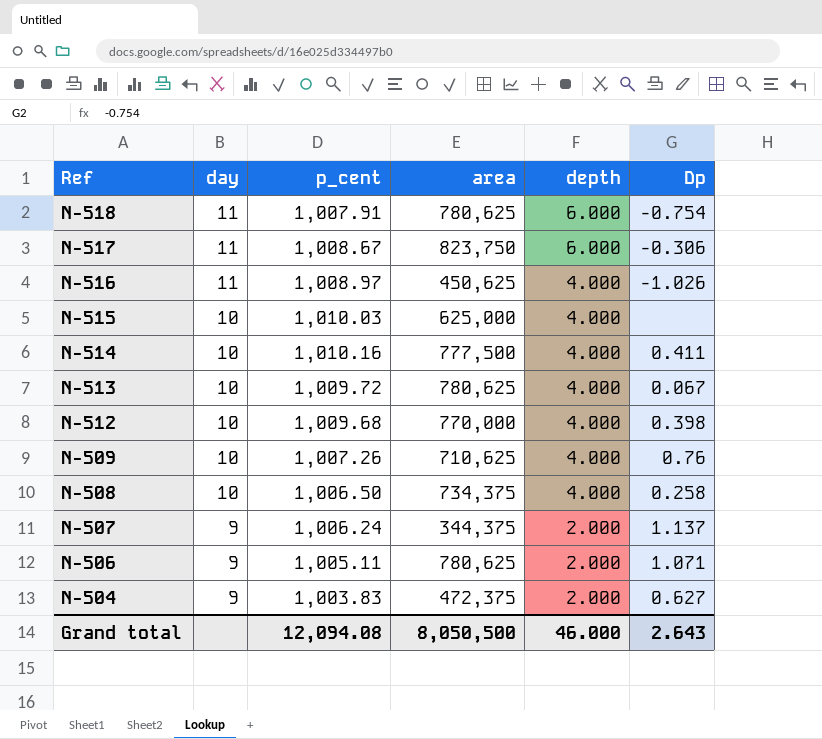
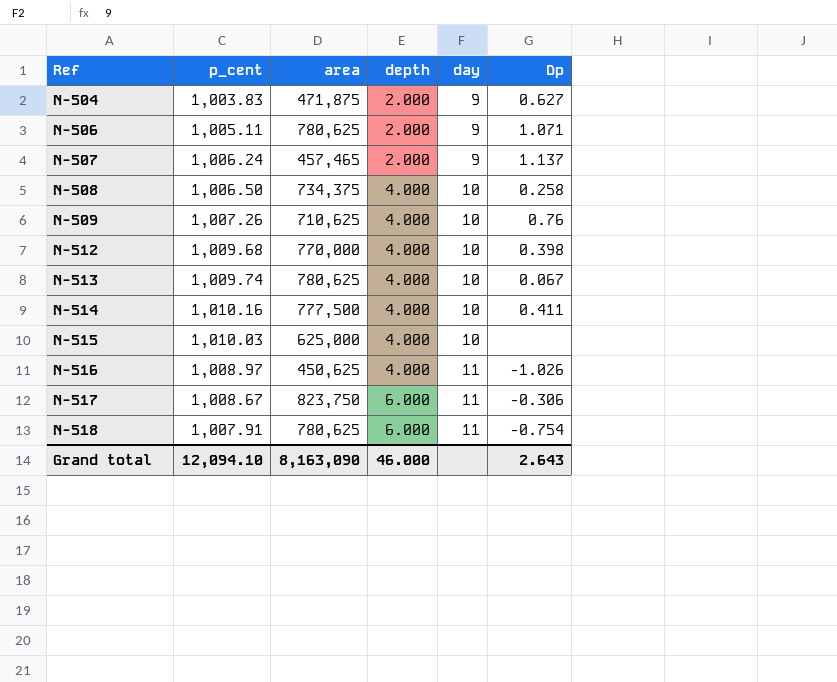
row order: Ref descending -> Ref ascending
column day | position: 2 -> 5
N-504 | area: 472,375 -> 471,875
N-507 | area: 344,375 -> 457,465
N-513 | p_cent: 1,009.72 -> 1,009.74
Grand total | p_cent: 12,094.08 -> 12,094.10
Grand total | area: 8,050,500 -> 8,163,090

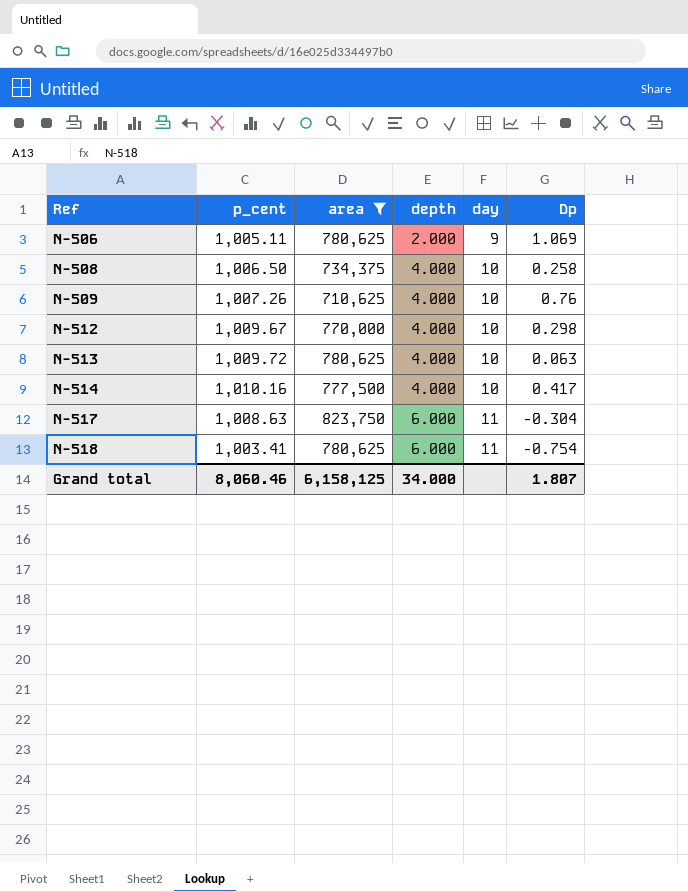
filter: none -> area >= 710,625
N-506 | Dp: 1.071 -> 1.069
N-512 | p_cent: 1,009.68 -> 1,009.67
N-512 | Dp: 0.398 -> 0.298
N-513 | p_cent: 1,009.74 -> 1,009.72
N-513 | Dp: 0.067 -> 0.063
N-514 | Dp: 0.411 -> 0.417
N-517 | p_cent: 1,008.67 -> 1,008.63
N-517 | Dp: -0.306 -> -0.304
N-518 | p_cent: 1,007.91 -> 1,003.41
Grand total | p_cent: 12,094.10 -> 8,060.46
Grand total | area: 8,163,090 -> 6,158,125
Grand total | depth: 46.000 -> 34.000
Grand total | Dp: 2.643 -> 1.807

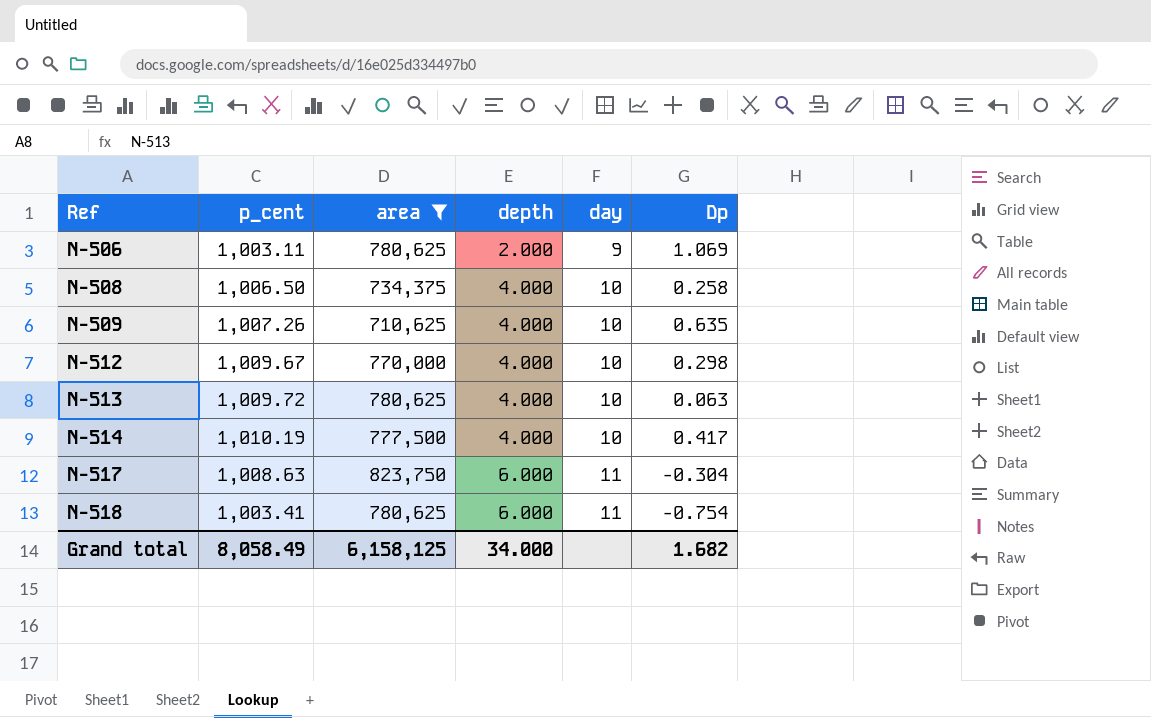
N-506 | p_cent: 1,005.11 -> 1,003.11
N-509 | Dp: 0.76 -> 0.635
N-514 | p_cent: 1,010.16 -> 1,010.19
Grand total | p_cent: 8,060.46 -> 8,058.49
Grand total | Dp: 1.807 -> 1.682

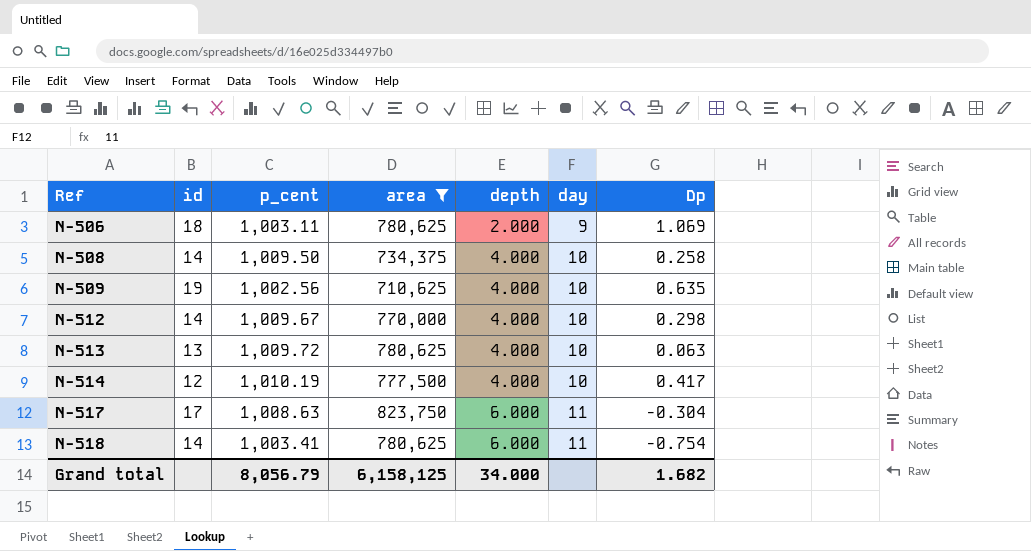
column id | position: none -> 2
N-508 | p_cent: 1,006.50 -> 1,009.50
N-509 | p_cent: 1,007.26 -> 1,002.56
Grand total | p_cent: 8,058.49 -> 8,056.79

